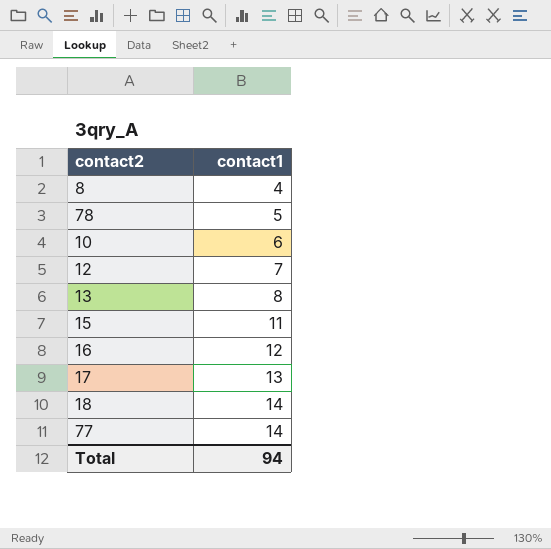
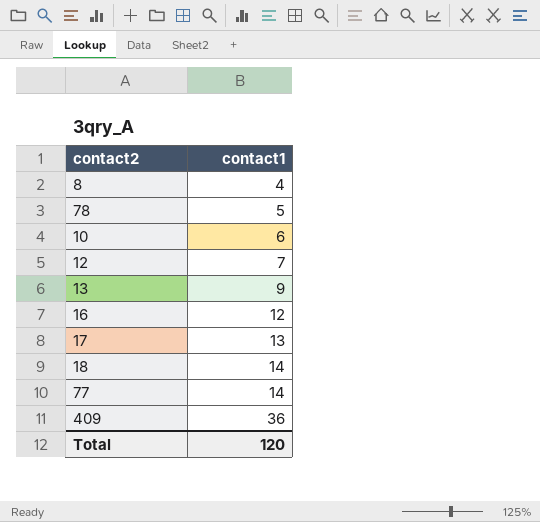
row 15: 11 -> none
13 | contact1: 8 -> 9
row 409: none -> 36
Total | contact1: 94 -> 120

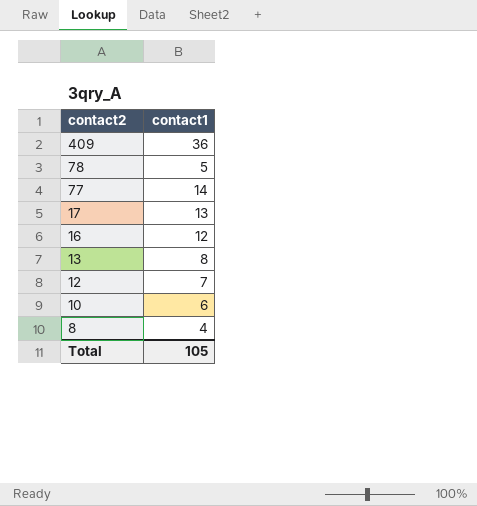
row order: contact1 ascending -> contact2 descending
row 18: 14 -> none
13 | contact1: 9 -> 8
Total | contact1: 120 -> 105

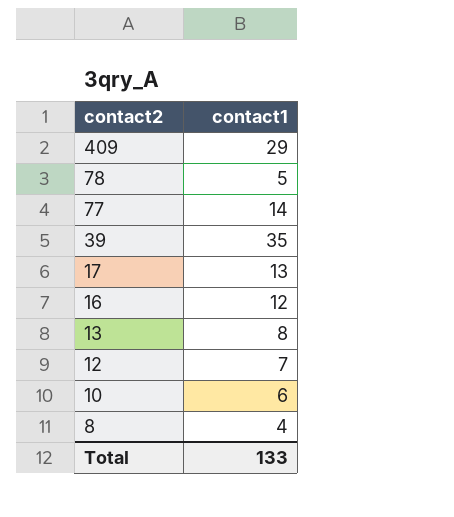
409 | contact1: 36 -> 29
row 39: none -> 35
Total | contact1: 105 -> 133

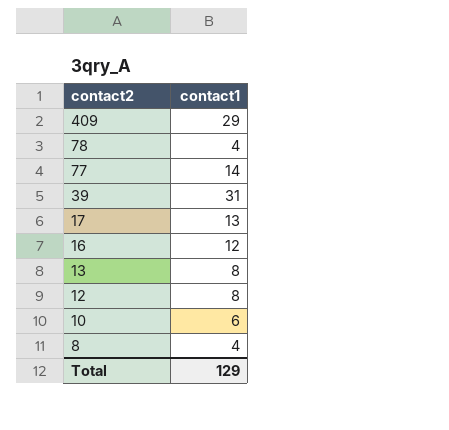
78 | contact1: 5 -> 4
39 | contact1: 35 -> 31
12 | contact1: 7 -> 8
Total | contact1: 133 -> 129

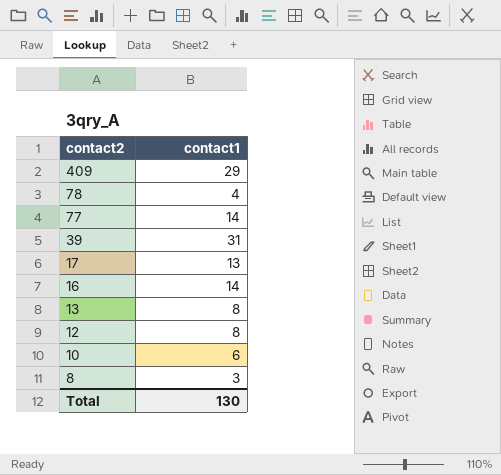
16 | contact1: 12 -> 14
8 | contact1: 4 -> 3
Total | contact1: 129 -> 130

